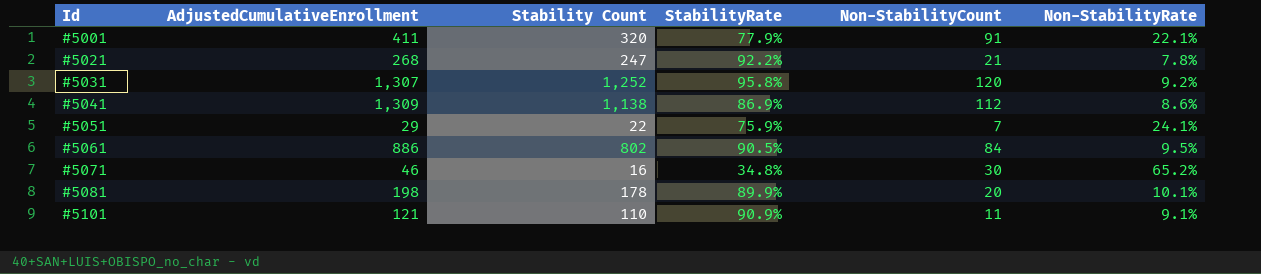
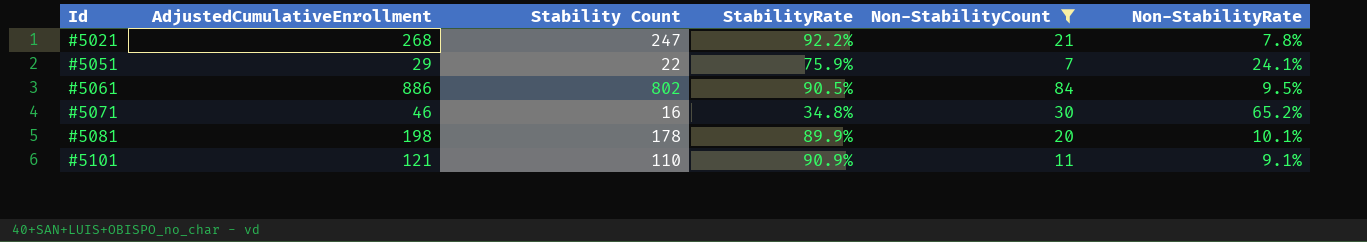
filter: none -> Non-StabilityCount <= 84

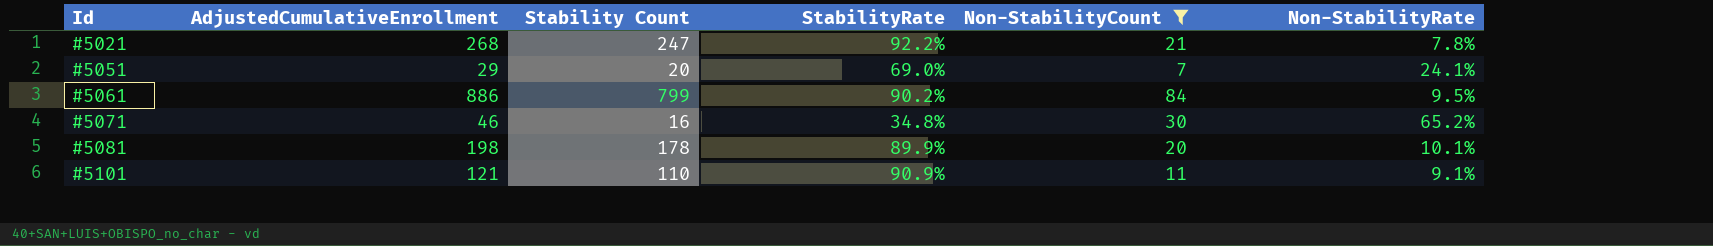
#5051 | Stability Count: 22 -> 20
#5051 | StabilityRate: 75.9% -> 69.0%
#5061 | Stability Count: 802 -> 799
#5061 | StabilityRate: 90.5% -> 90.2%

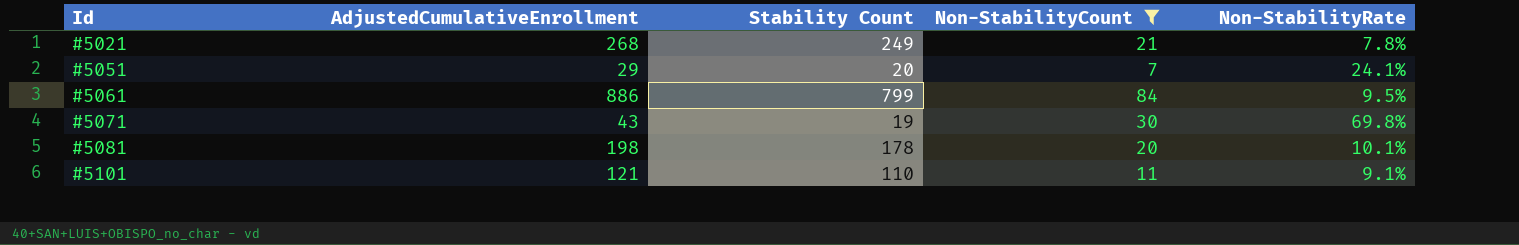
column StabilityRate | formula: [Stability Count] / [AdjustedCumulativeEnrollment] -> none
#5021 | Stability Count: 247 -> 249
#5071 | AdjustedCumulativeEnrollment: 46 -> 43
#5071 | Stability Count: 16 -> 19
#5071 | Non-StabilityRate: 65.2% -> 69.8%

